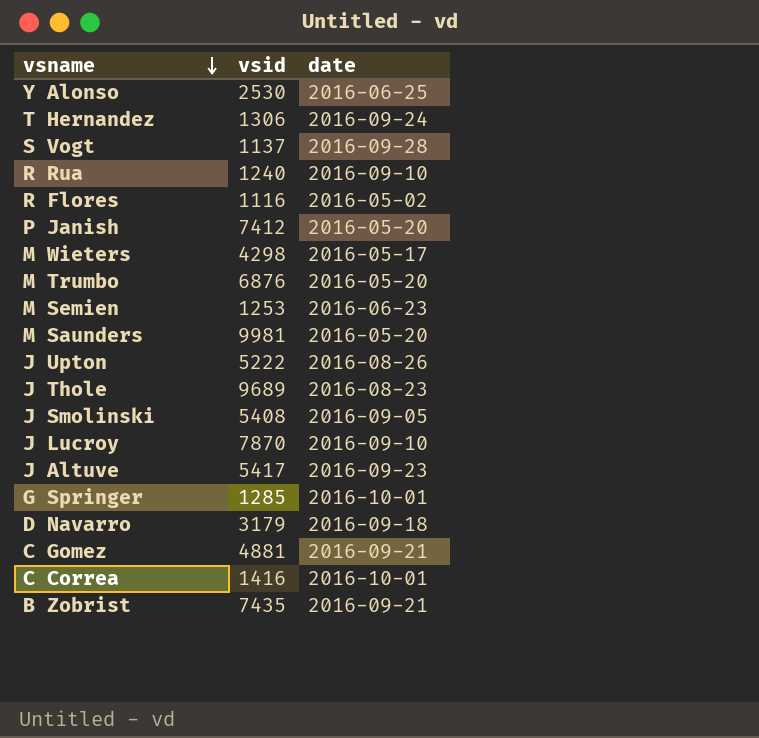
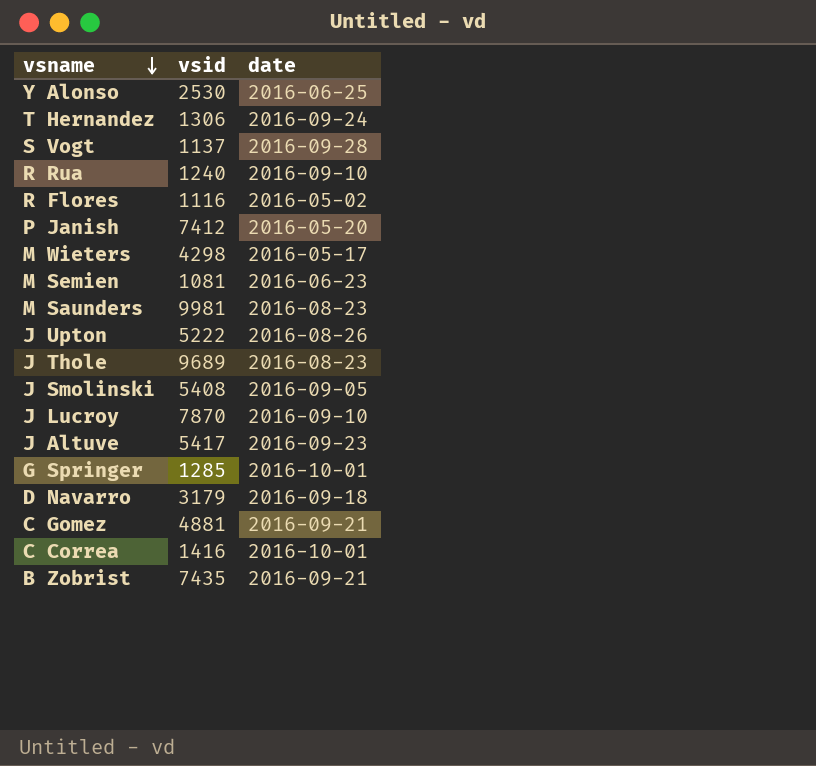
row M Trumbo: 6876 | 2016-05-20 -> none
M Semien | vsid: 1253 -> 1081
M Saunders | date: 2016-05-20 -> 2016-08-23

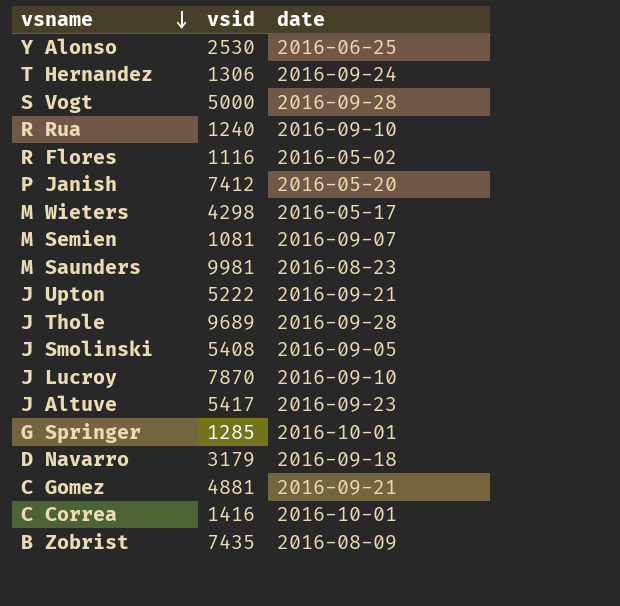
S Vogt | vsid: 1137 -> 5000
M Semien | date: 2016-06-23 -> 2016-09-07
J Upton | date: 2016-08-26 -> 2016-09-21
J Thole | date: 2016-08-23 -> 2016-09-28
B Zobrist | date: 2016-09-21 -> 2016-08-09

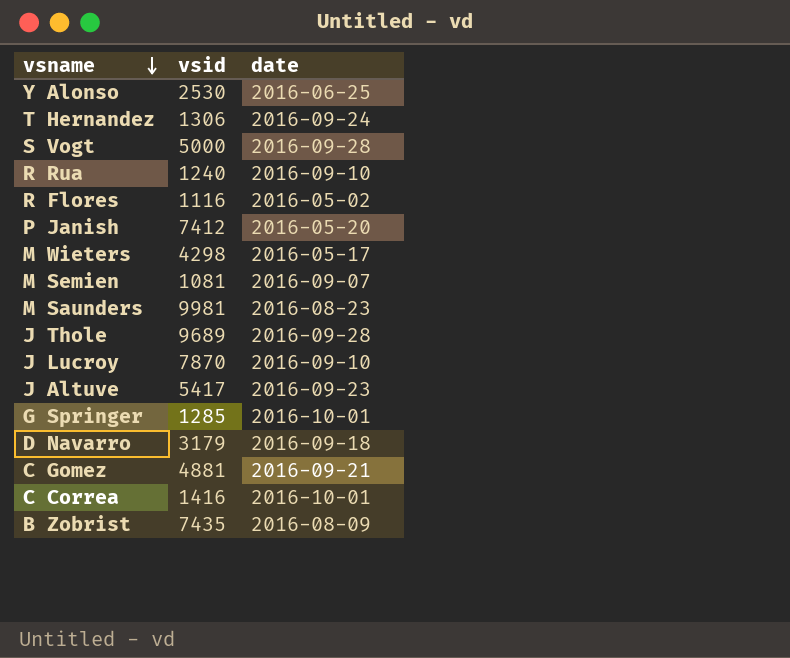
row J Upton: 5222 | 2016-09-21 -> none
row J Smolinski: 5408 | 2016-09-05 -> none

